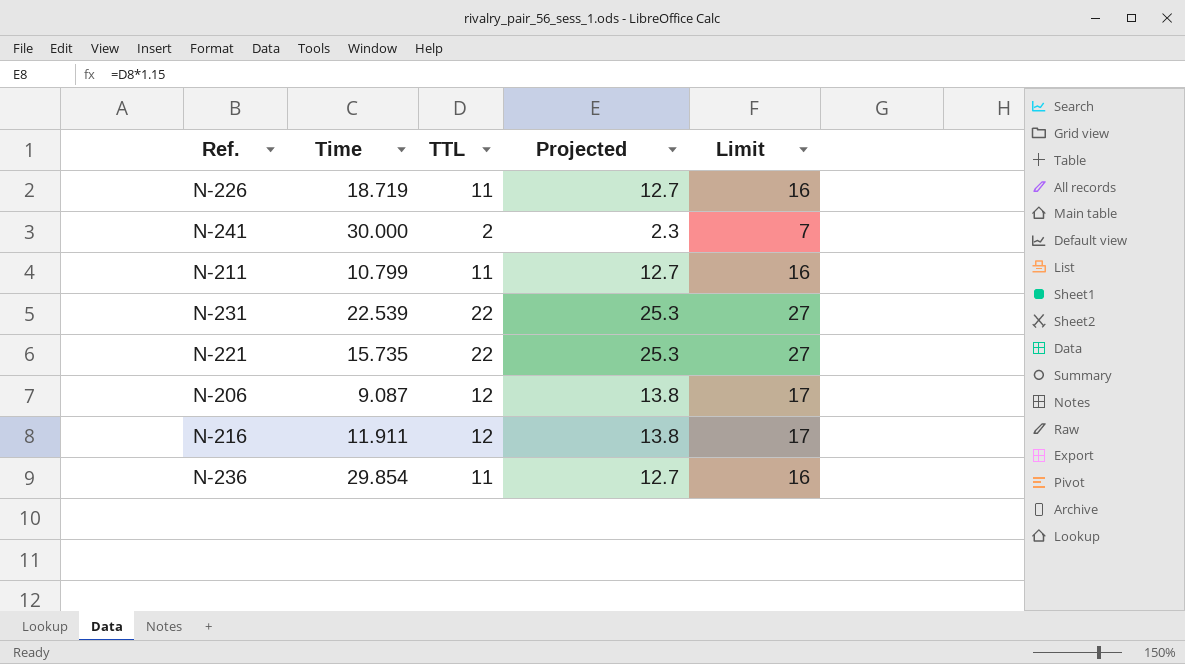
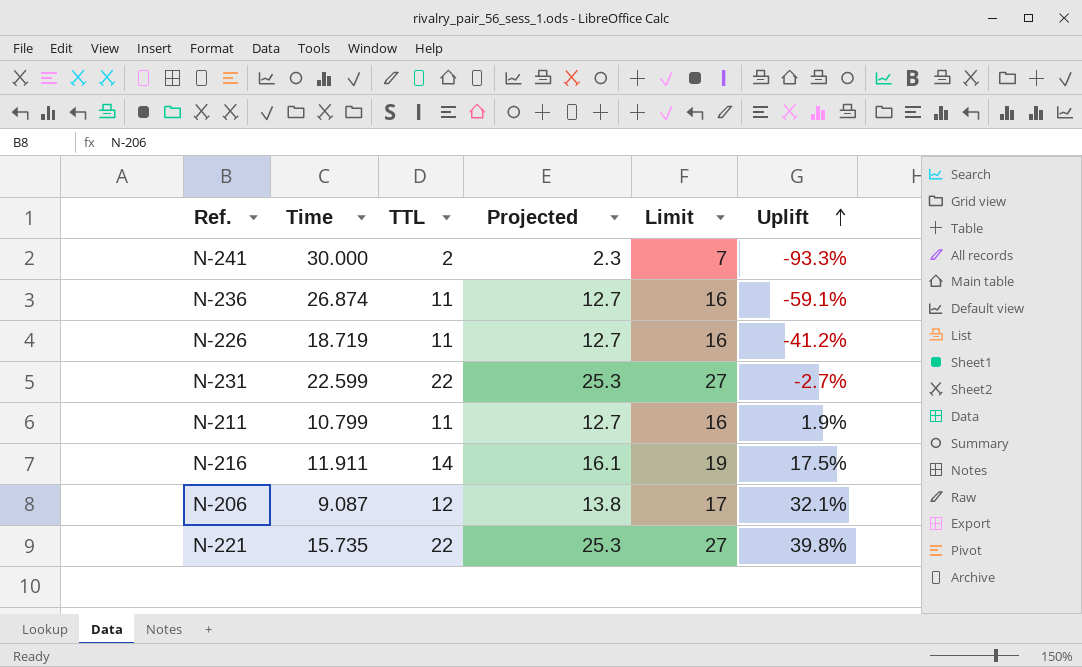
row order: none -> Uplift ascending
column Uplift | formula: none -> ([TTL] - [Time]) / [Time]
N-236 | Time: 29.854 -> 26.874
N-231 | Time: 22.539 -> 22.599
N-216 | TTL: 12 -> 14
N-216 | Projected: 13.8 -> 16.1
N-216 | Limit: 17 -> 19

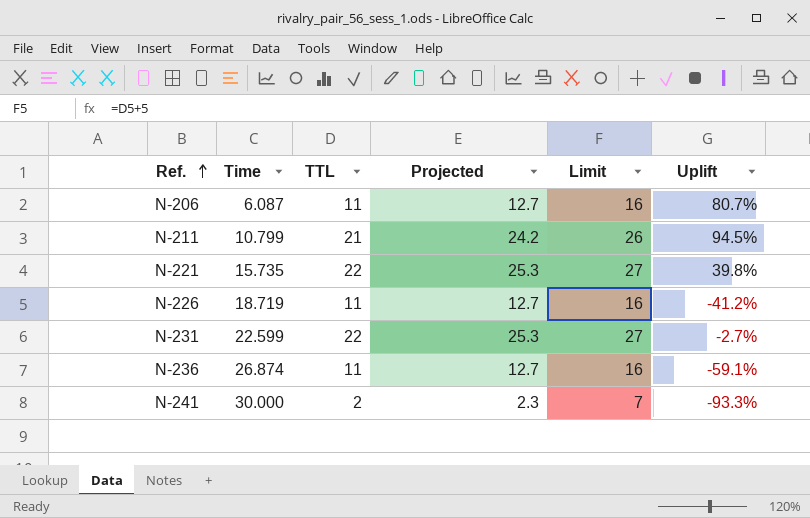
row order: Uplift ascending -> Ref. ascending
row N-216: 11.911 | 14 | 16.1 | 19 | 17.5% -> none
N-206 | Time: 9.087 -> 6.087
N-206 | TTL: 12 -> 11
N-206 | Projected: 13.8 -> 12.7
N-206 | Limit: 17 -> 16
N-206 | Uplift: 32.1% -> 80.7%
N-211 | TTL: 11 -> 21
N-211 | Projected: 12.7 -> 24.2
N-211 | Limit: 16 -> 26
N-211 | Uplift: 1.9% -> 94.5%

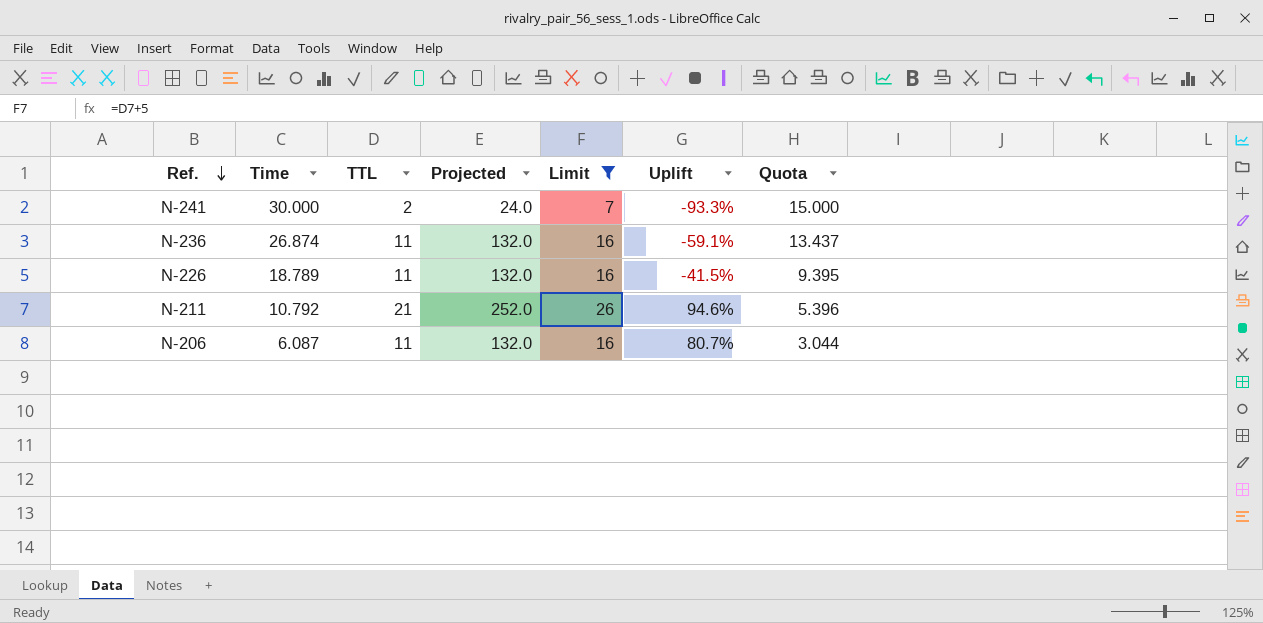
filter: none -> Limit != 27
row order: Ref. ascending -> Ref. descending
column Projected | formula: [TTL] * 1.15 -> [TTL] * 12
column Quota | formula: none -> [Time] * 0.5
N-226 | Time: 18.719 -> 18.789
N-226 | Uplift: -41.2% -> -41.5%
N-211 | Time: 10.799 -> 10.792
N-211 | Uplift: 94.5% -> 94.6%

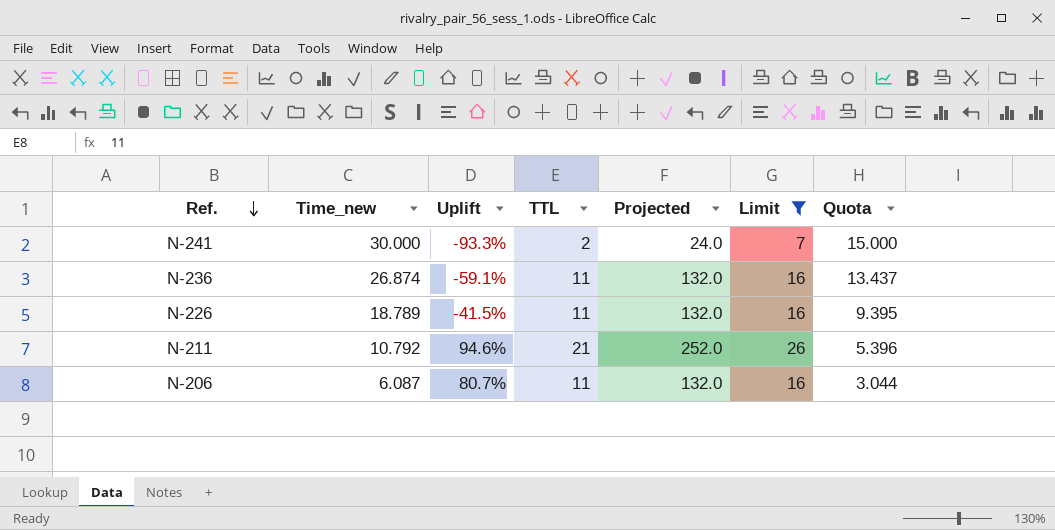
column name: Time -> Time_new
column Uplift | position: 6 -> 3

